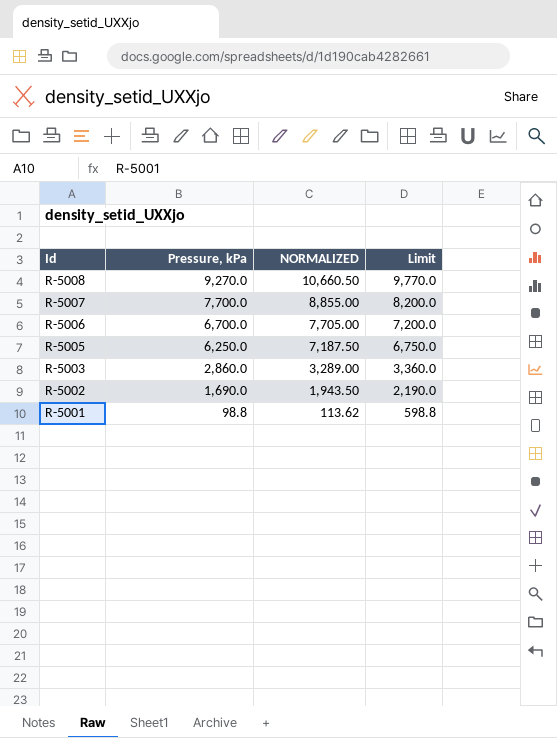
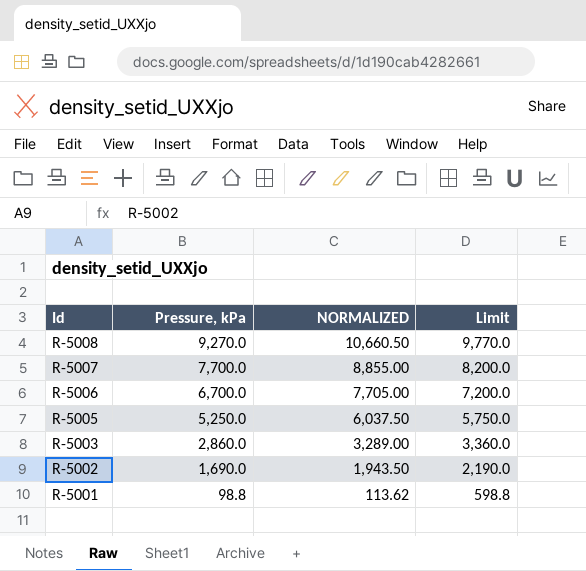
R-5005 | Pressure, kPa: 6,250.0 -> 5,250.0
R-5005 | NORMALIZED: 7,187.50 -> 6,037.50
R-5005 | Limit: 6,750.0 -> 5,750.0

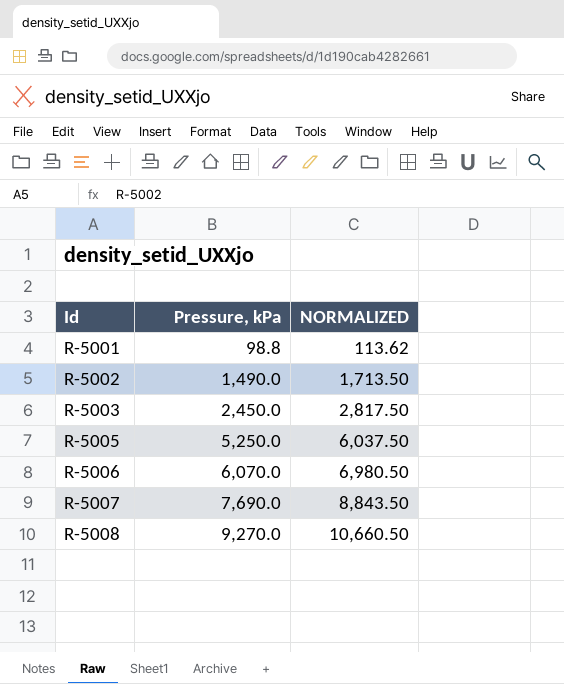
row order: Id descending -> Id ascending
column Limit | formula: [Pressure, kPa] + 500 -> none
R-5002 | Pressure, kPa: 1,690.0 -> 1,490.0
R-5002 | NORMALIZED: 1,943.50 -> 1,713.50
R-5003 | Pressure, kPa: 2,860.0 -> 2,450.0
R-5003 | NORMALIZED: 3,289.00 -> 2,817.50
R-5006 | Pressure, kPa: 6,700.0 -> 6,070.0
R-5006 | NORMALIZED: 7,705.00 -> 6,980.50
R-5007 | Pressure, kPa: 7,700.0 -> 7,690.0
R-5007 | NORMALIZED: 8,855.00 -> 8,843.50

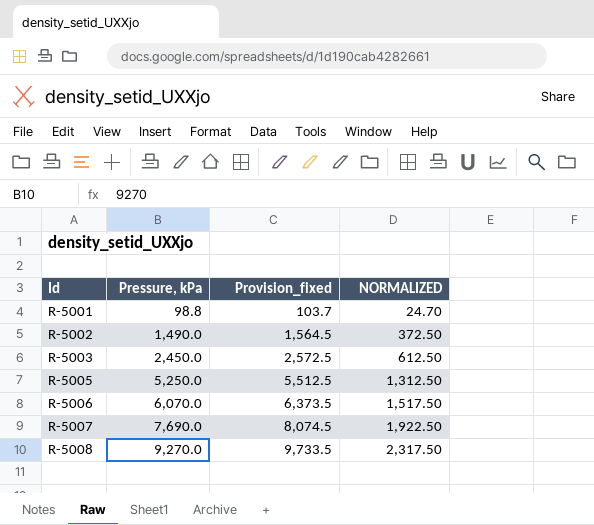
column Provision_fixed | formula: none -> [Pressure, kPa] * 1.05
column NORMALIZED | formula: [Pressure, kPa] * 1.15 -> [Pressure, kPa] * 0.25

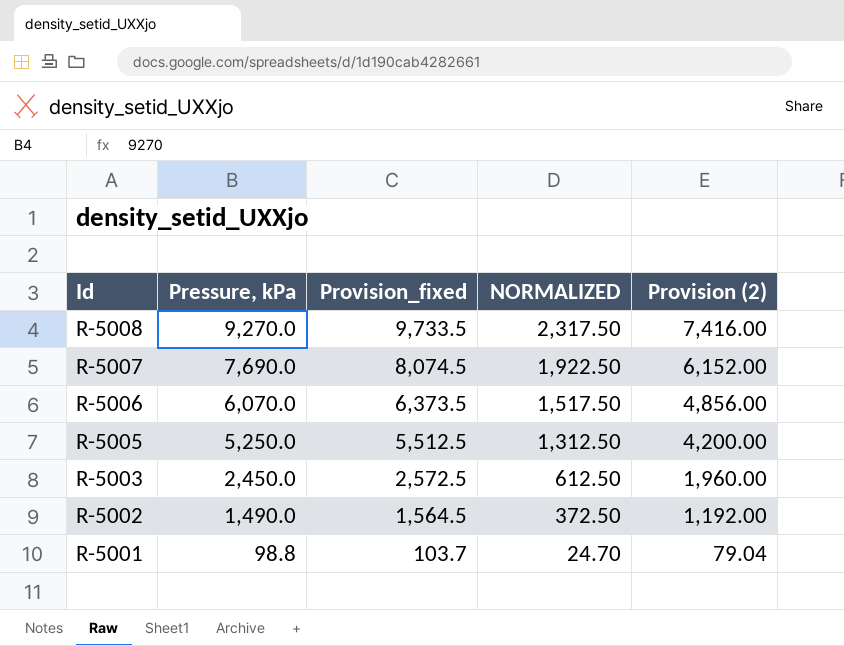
row order: Id ascending -> Id descending
column Provision (2) | formula: none -> [Pressure, kPa] * 0.8

